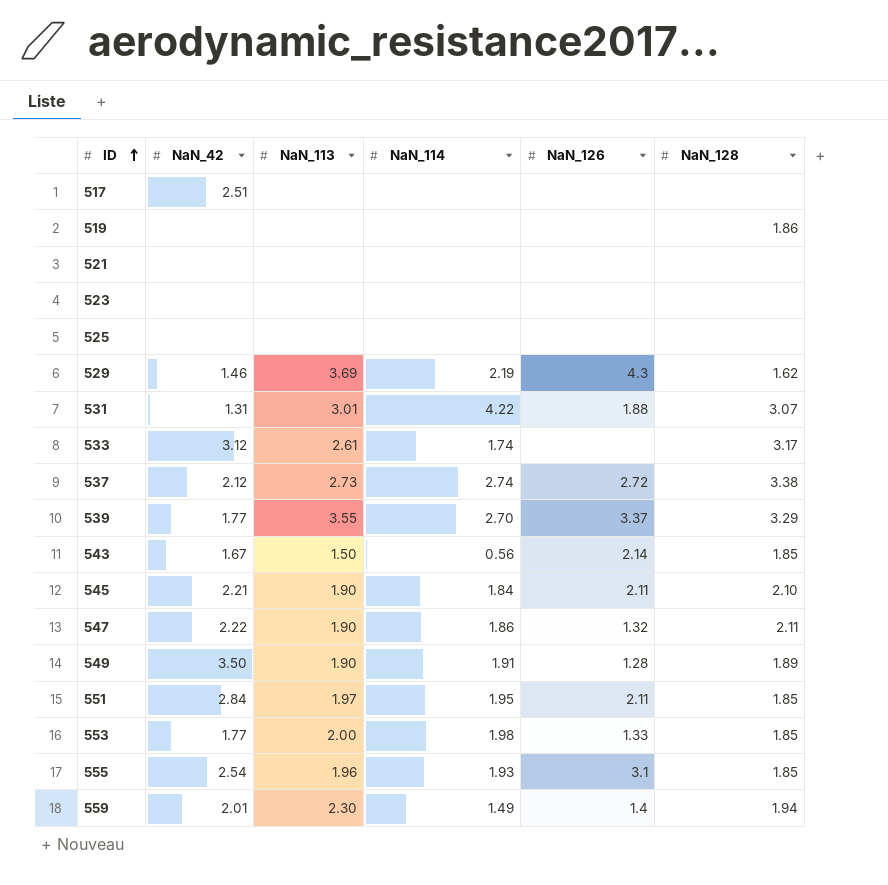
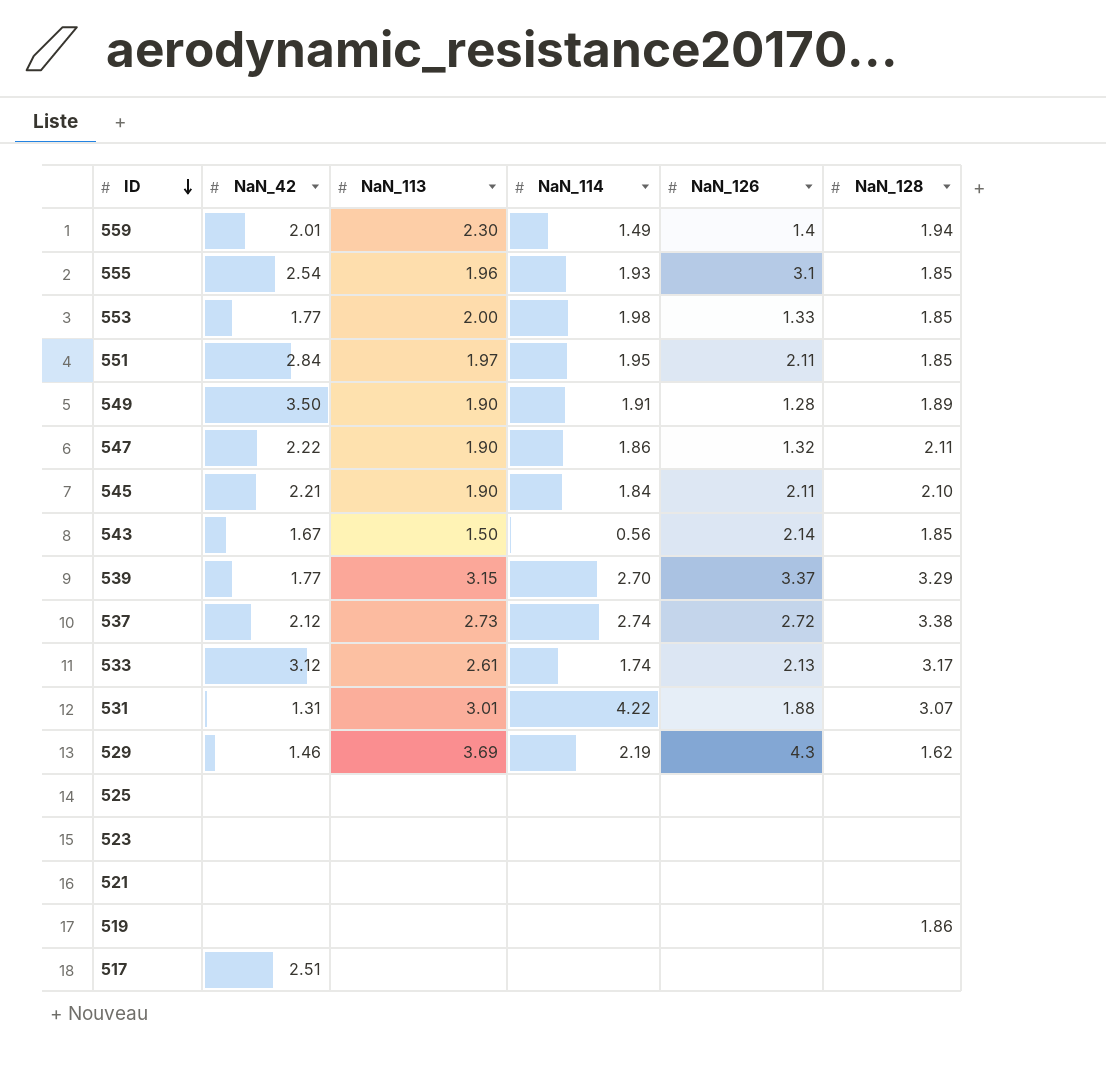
row order: ID ascending -> ID descending
539 | NaN_113: 3.55 -> 3.15
533 | NaN_126: none -> 2.13

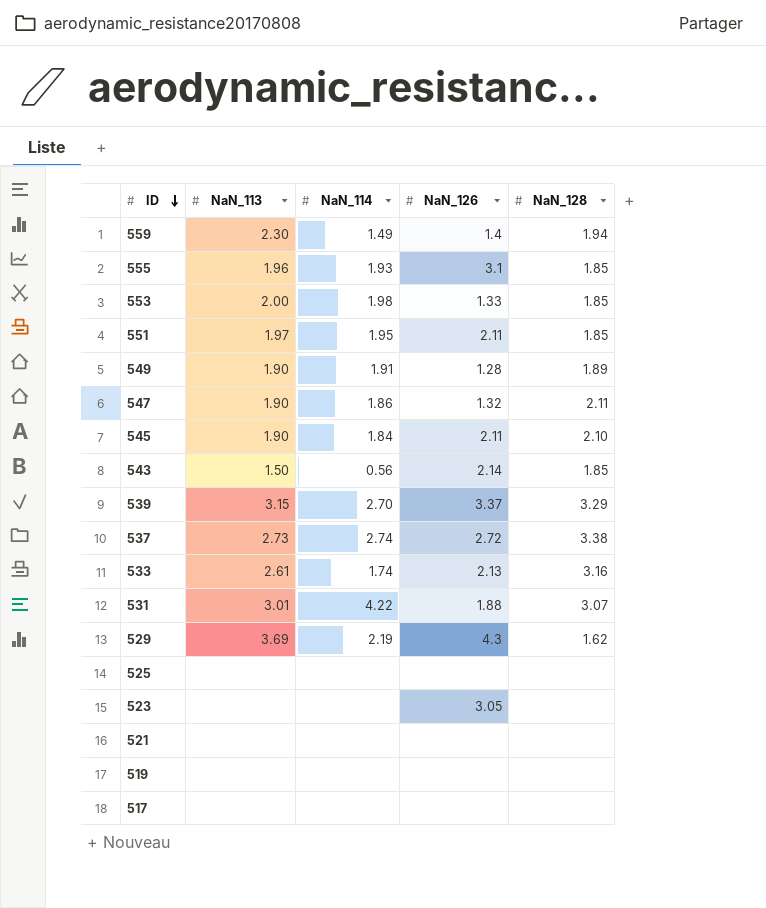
column NaN_42 | position: 2 -> none
533 | NaN_128: 3.17 -> 3.16
523 | NaN_126: none -> 3.05
519 | NaN_128: 1.86 -> none

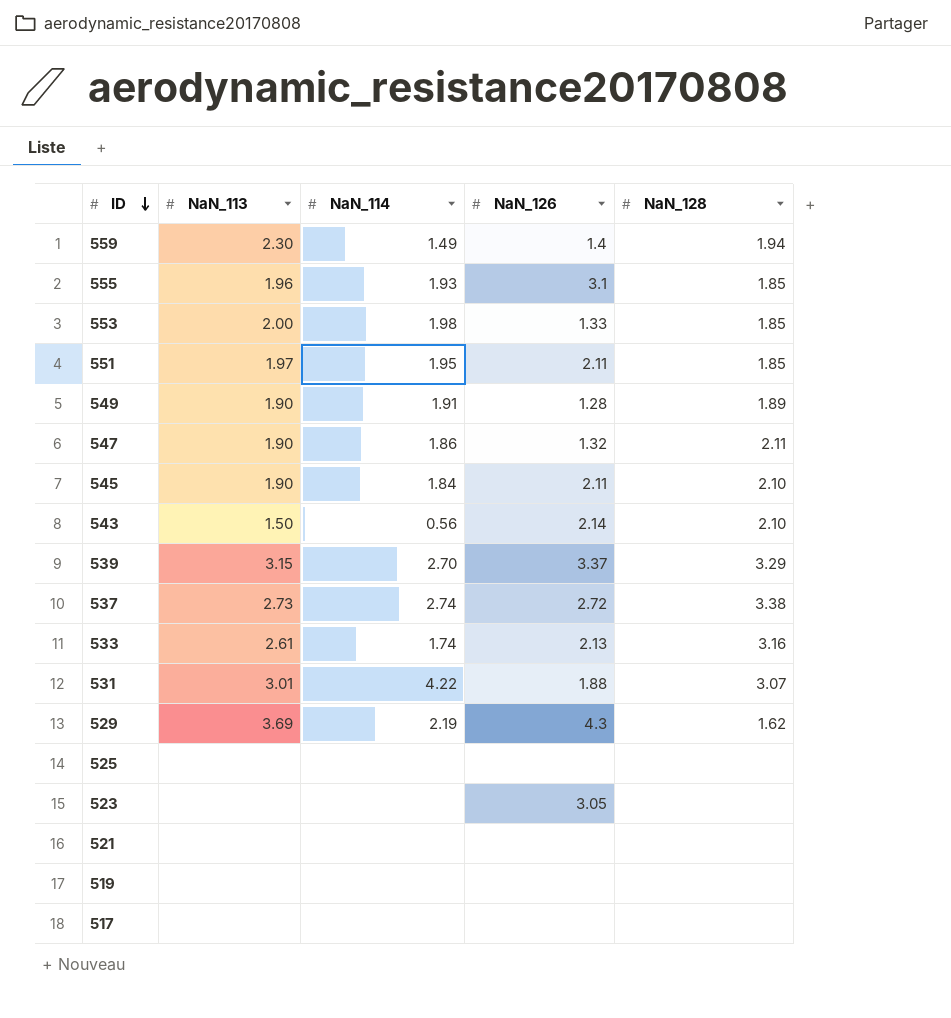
543 | NaN_128: 1.85 -> 2.10

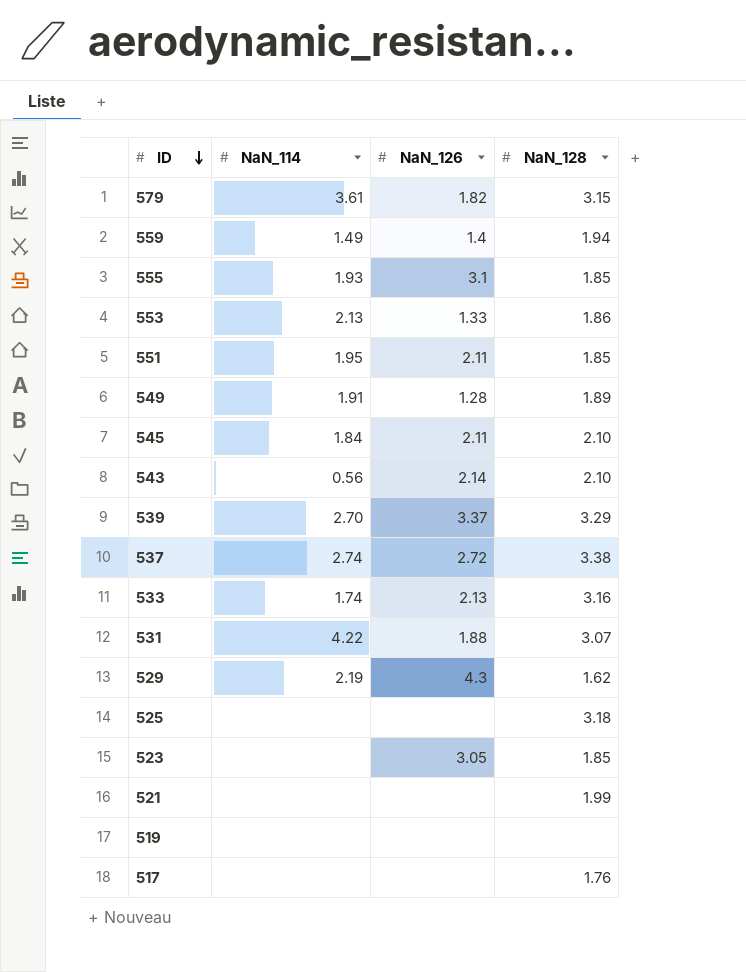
column NaN_113 | position: 2 -> none
row 547: 1.90 | 1.86 | 1.32 | 2.11 -> none
row 579: none -> 3.61 | 1.82 | 3.15
553 | NaN_114: 1.98 -> 2.13
553 | NaN_128: 1.85 -> 1.86
525 | NaN_128: none -> 3.18
523 | NaN_128: none -> 1.85
521 | NaN_128: none -> 1.99
517 | NaN_128: none -> 1.76

